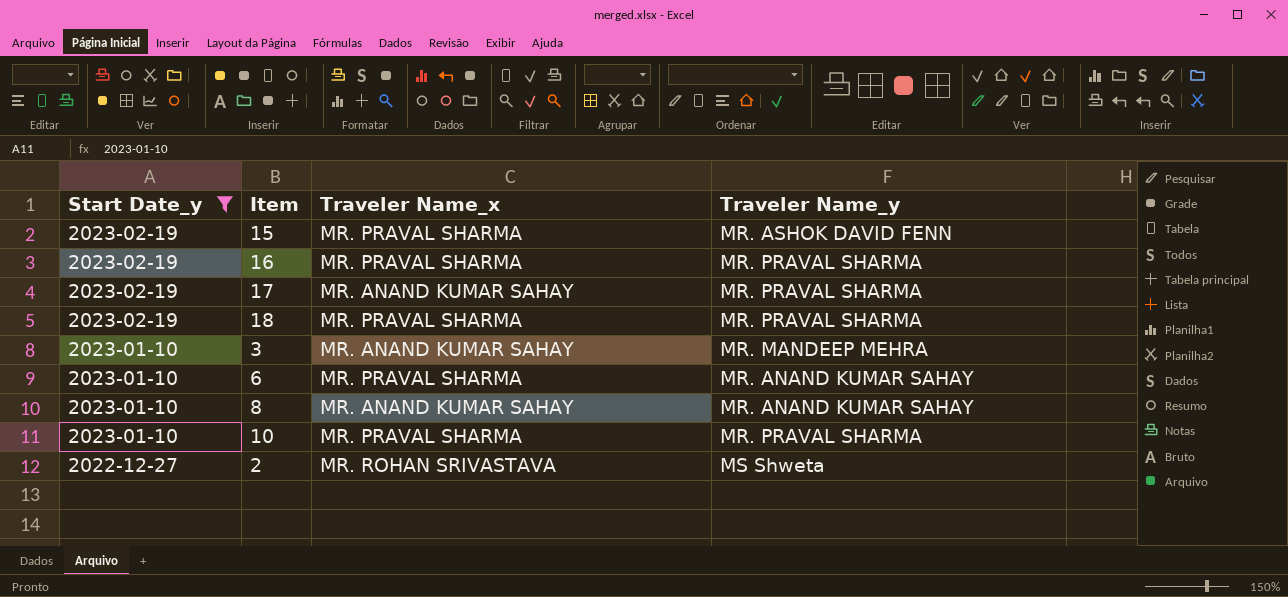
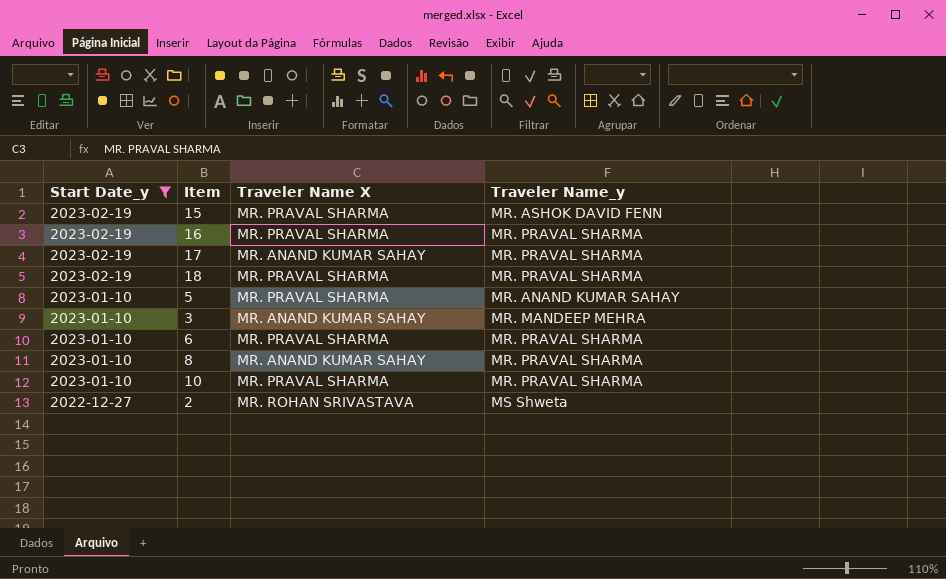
column name: Traveler Name_x -> Traveler Name X
row 5: none -> 2023-01-10 | MR. PRAVAL SHARMA | MR. ANAND KUMAR SAHAY
6 | Traveler Name_y: MR. ANAND KUMAR SAHAY -> MR. PRAVAL SHARMA
8 | Traveler Name_y: MR. ANAND KUMAR SAHAY -> MR. PRAVAL SHARMA

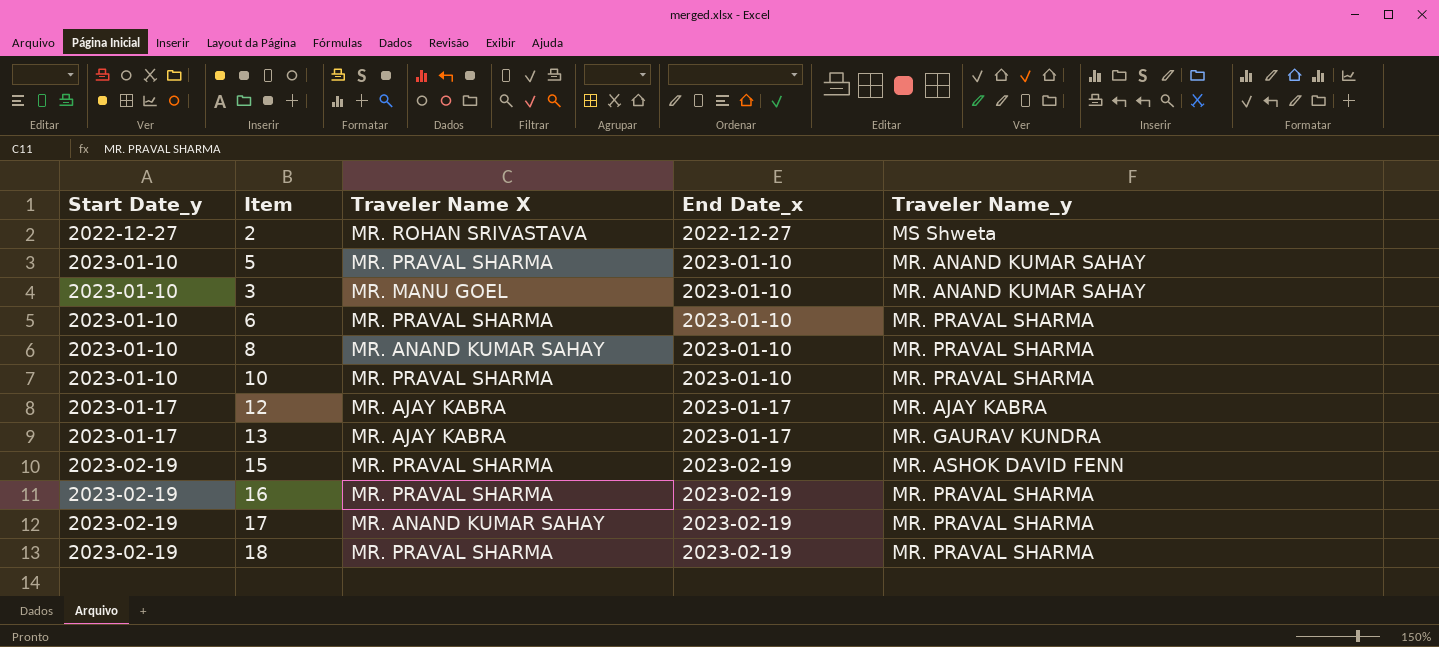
filter: Start Date_y != 2023-01-17 -> none
row order: Start Date_y descending -> Start Date_y ascending
column End Date_x | position: none -> 4
3 | Traveler Name X: MR. ANAND KUMAR SAHAY -> MR. MANU GOEL
3 | Traveler Name_y: MR. MANDEEP MEHRA -> MR. ANAND KUMAR SAHAY

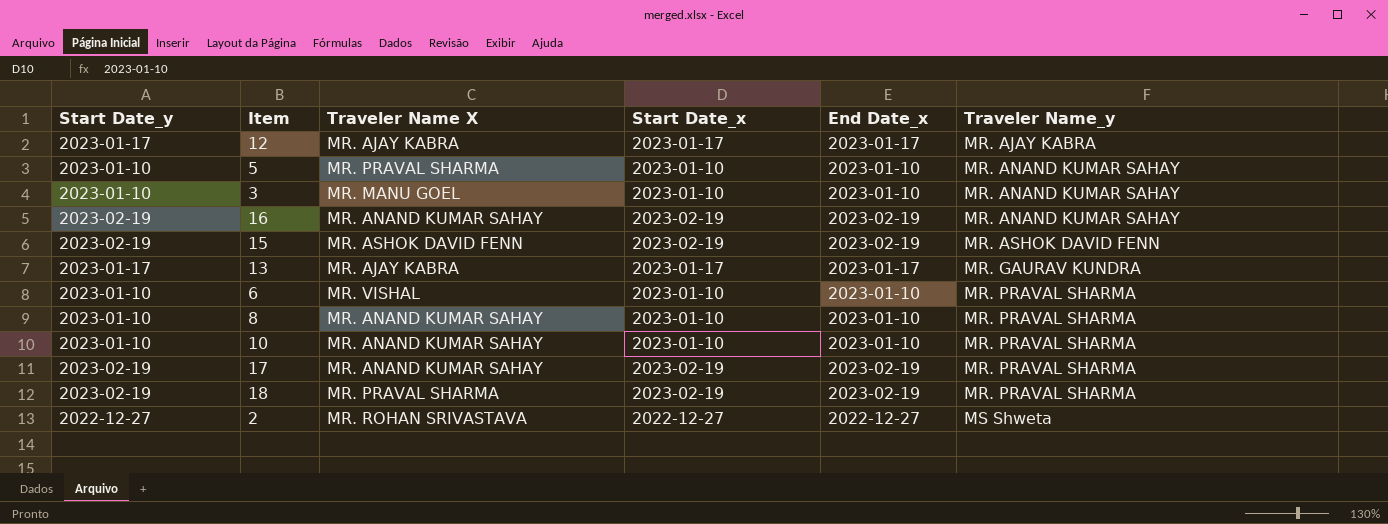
row order: Start Date_y ascending -> Traveler Name_y ascending
column Start Date_x | position: none -> 4
16 | Traveler Name X: MR. PRAVAL SHARMA -> MR. ANAND KUMAR SAHAY
16 | Traveler Name_y: MR. PRAVAL SHARMA -> MR. ANAND KUMAR SAHAY
15 | Traveler Name X: MR. PRAVAL SHARMA -> MR. ASHOK DAVID FENN
6 | Traveler Name X: MR. PRAVAL SHARMA -> MR. VISHAL
10 | Traveler Name X: MR. PRAVAL SHARMA -> MR. ANAND KUMAR SAHAY

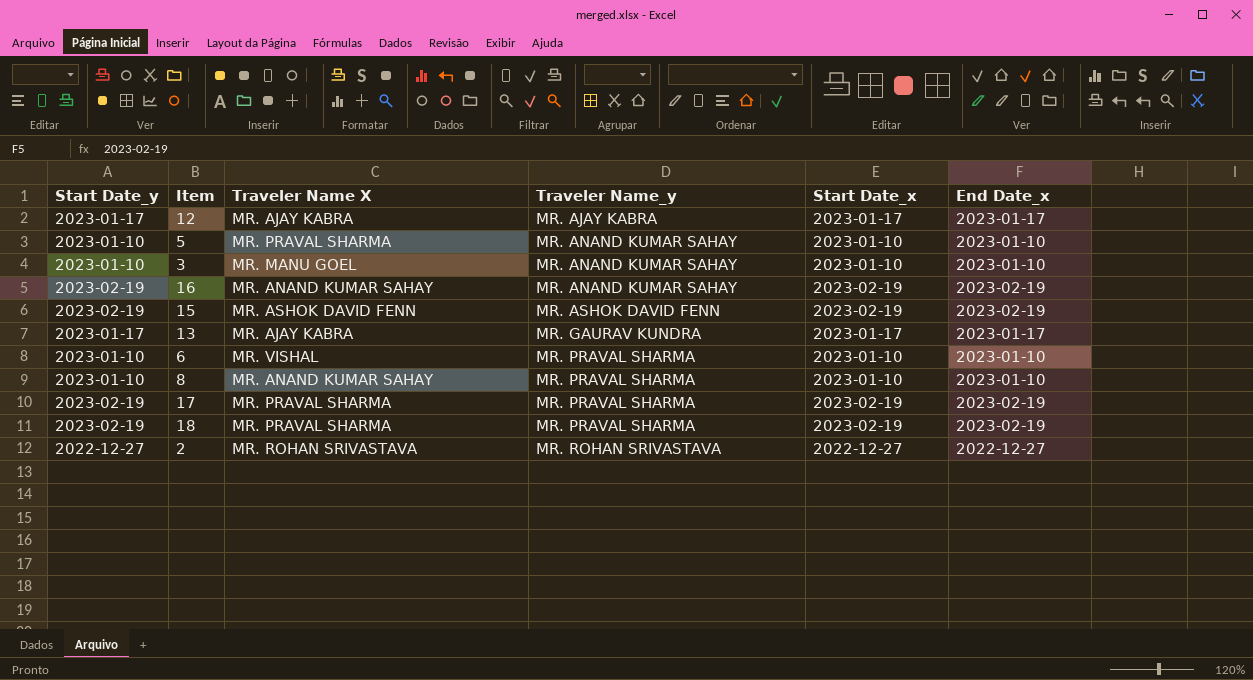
column Traveler Name_y | position: 6 -> 4
row 10: 2023-01-10 | MR. ANAND KUMAR SAHAY | 2023-01-10 | 2023-01-10 | MR. PRAVAL SHARMA -> none
17 | Traveler Name X: MR. ANAND KUMAR SAHAY -> MR. PRAVAL SHARMA
2 | Traveler Name_y: MS Shweta -> MR. ROHAN SRIVASTAVA

